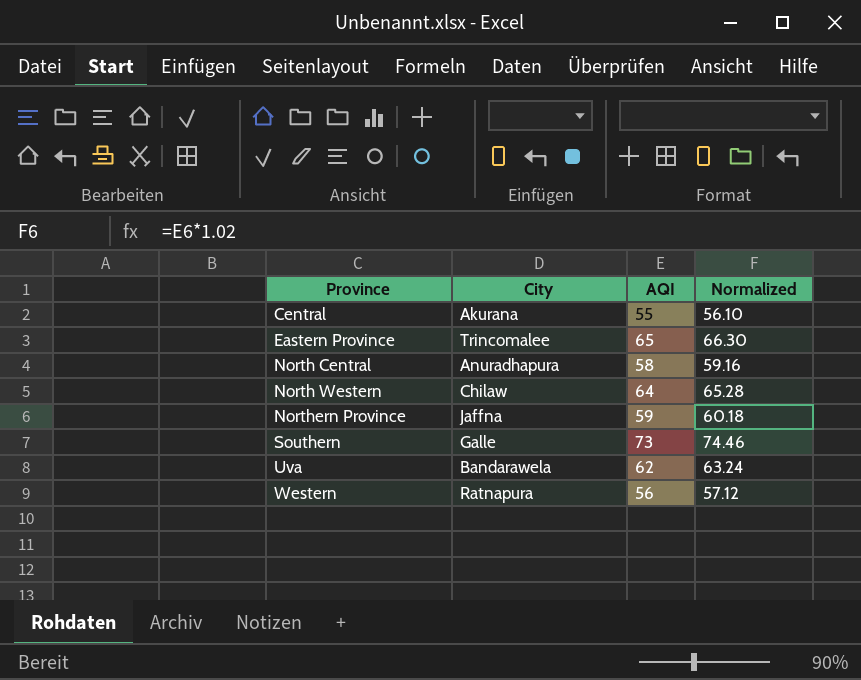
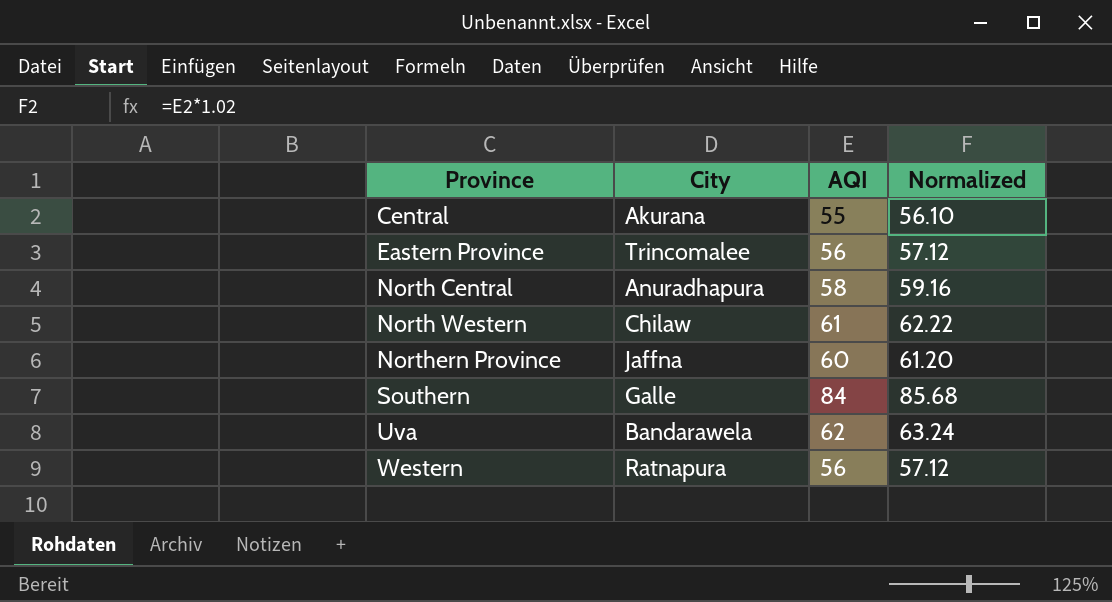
Eastern Province | AQI: 65 -> 56
Eastern Province | Normalized: 66.30 -> 57.12
North Western | AQI: 64 -> 61
North Western | Normalized: 65.28 -> 62.22
Northern Province | AQI: 59 -> 60
Northern Province | Normalized: 60.18 -> 61.20
Southern | AQI: 73 -> 84
Southern | Normalized: 74.46 -> 85.68

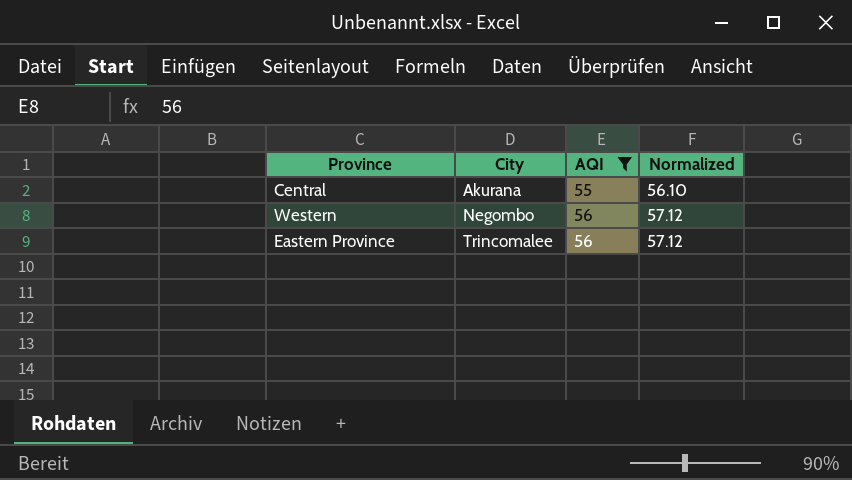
filter: none -> AQI <= 56
row order: Province ascending -> City ascending
Western | City: Ratnapura -> Negombo

